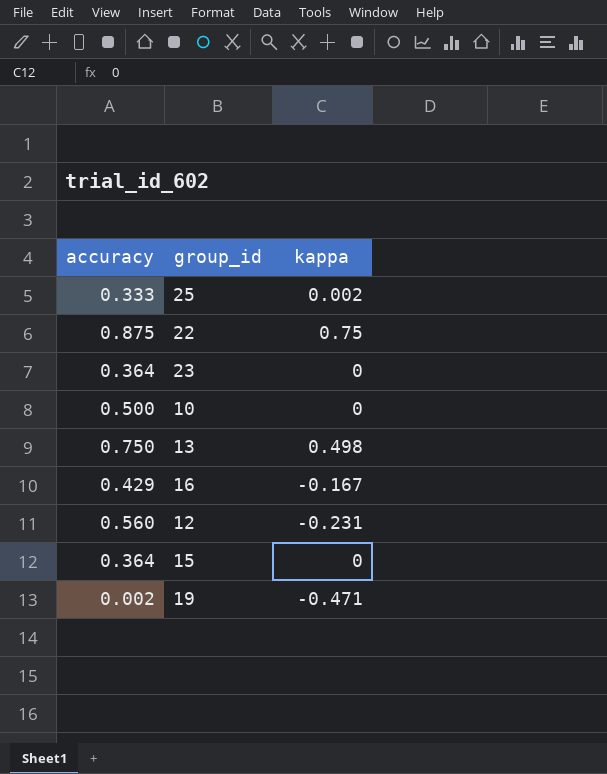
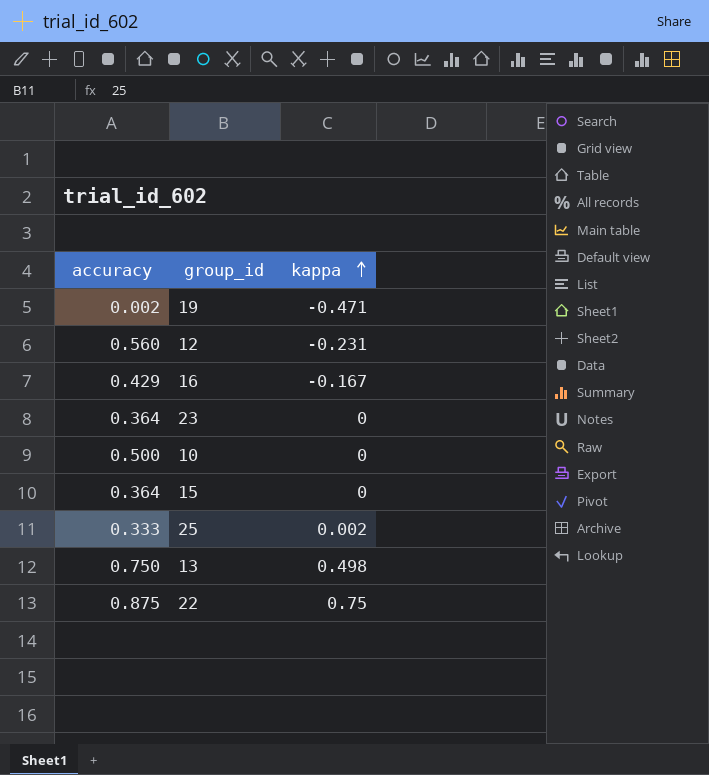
row order: none -> kappa ascending

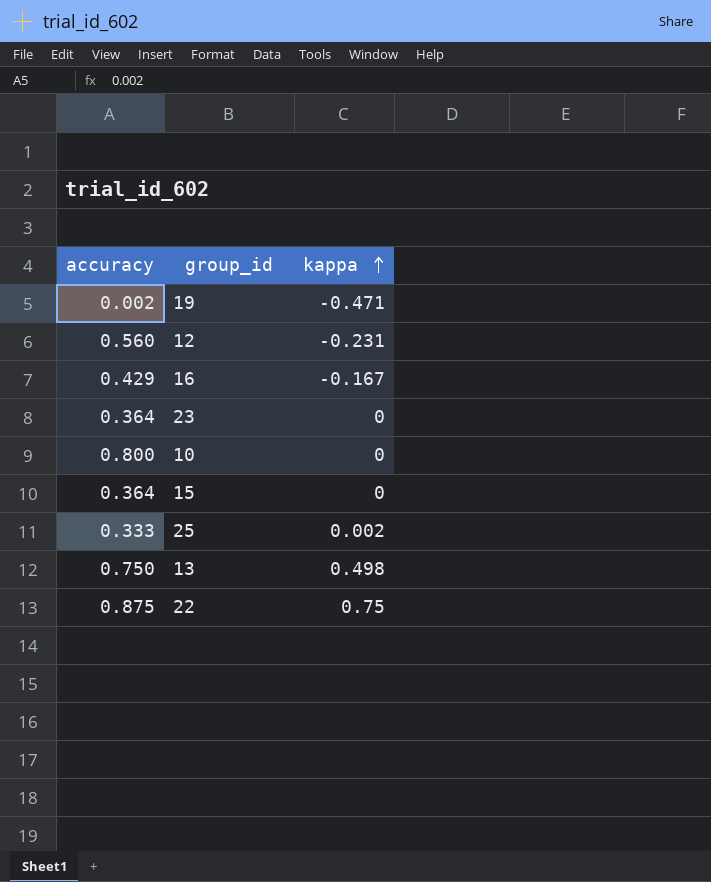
10 | accuracy: 0.500 -> 0.800

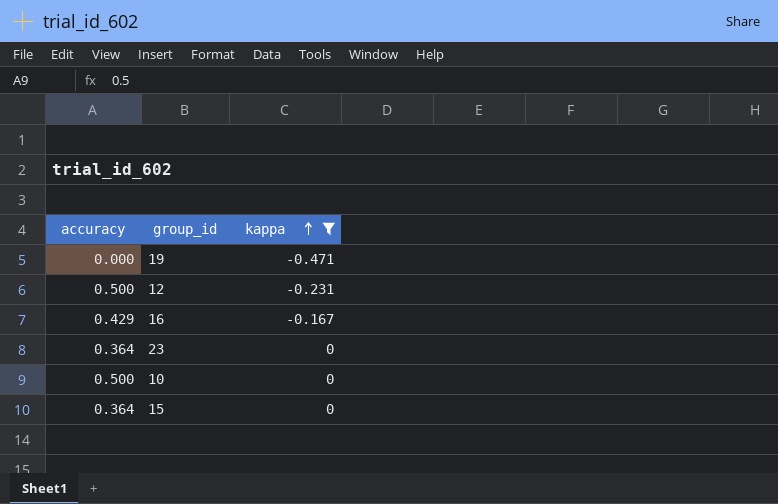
filter: none -> kappa <= 0
19 | accuracy: 0.002 -> 0.000
12 | accuracy: 0.560 -> 0.500
10 | accuracy: 0.800 -> 0.500

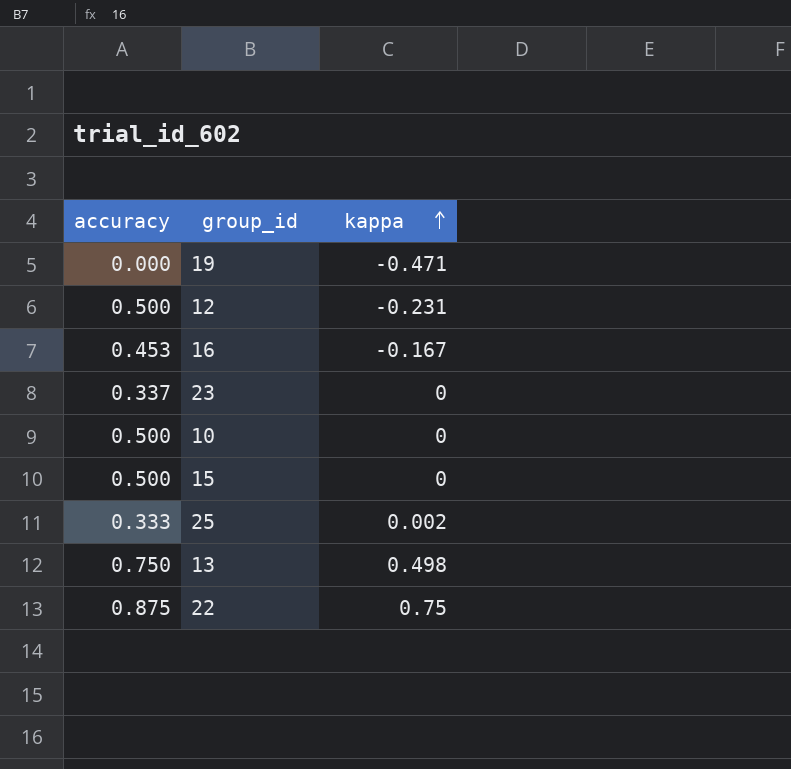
filter: kappa <= 0 -> none
16 | accuracy: 0.429 -> 0.453
23 | accuracy: 0.364 -> 0.337
15 | accuracy: 0.364 -> 0.500

